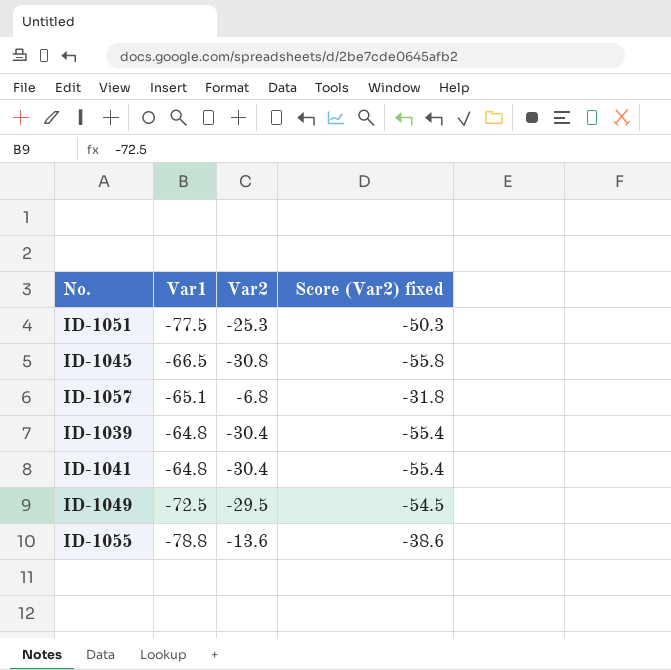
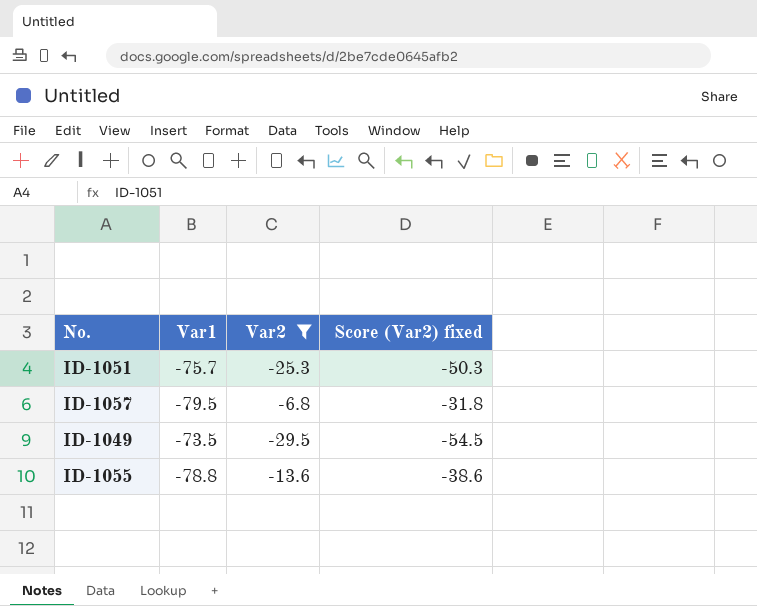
filter: none -> Var2 >= -29.5
ID-1051 | Var1: -77.5 -> -75.7
ID-1057 | Var1: -65.1 -> -79.5
ID-1049 | Var1: -72.5 -> -73.5

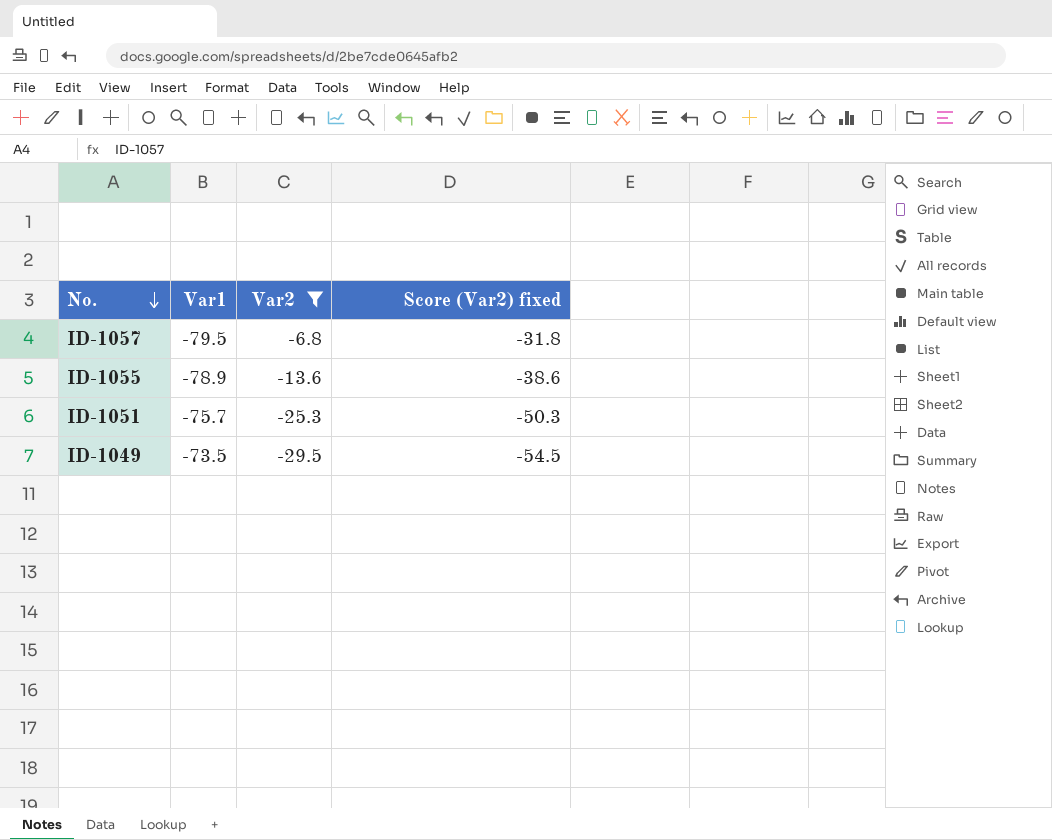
row order: none -> No. descending
ID-1055 | Var1: -78.8 -> -78.9

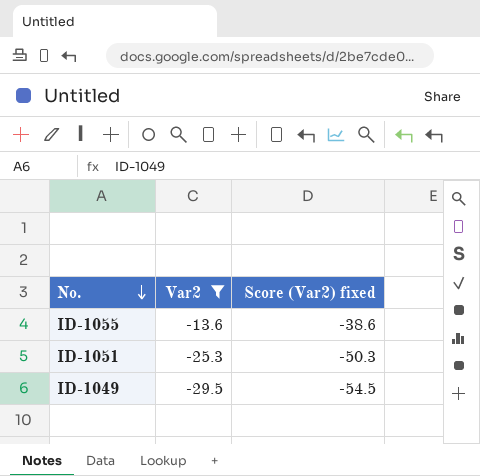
column Var1 | position: 2 -> none
row ID-1057: -79.5 | -6.8 | -31.8 -> none

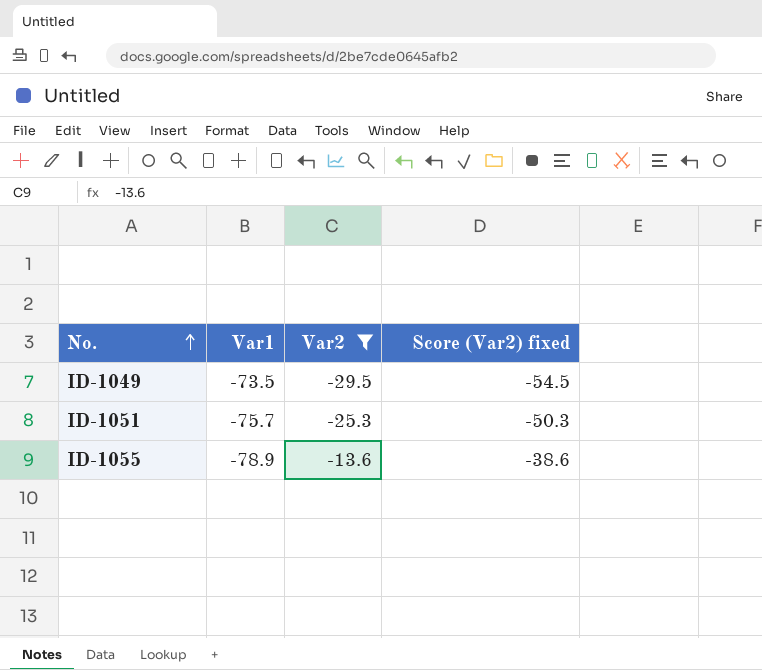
row order: No. descending -> No. ascending
column Var1 | position: none -> 2

